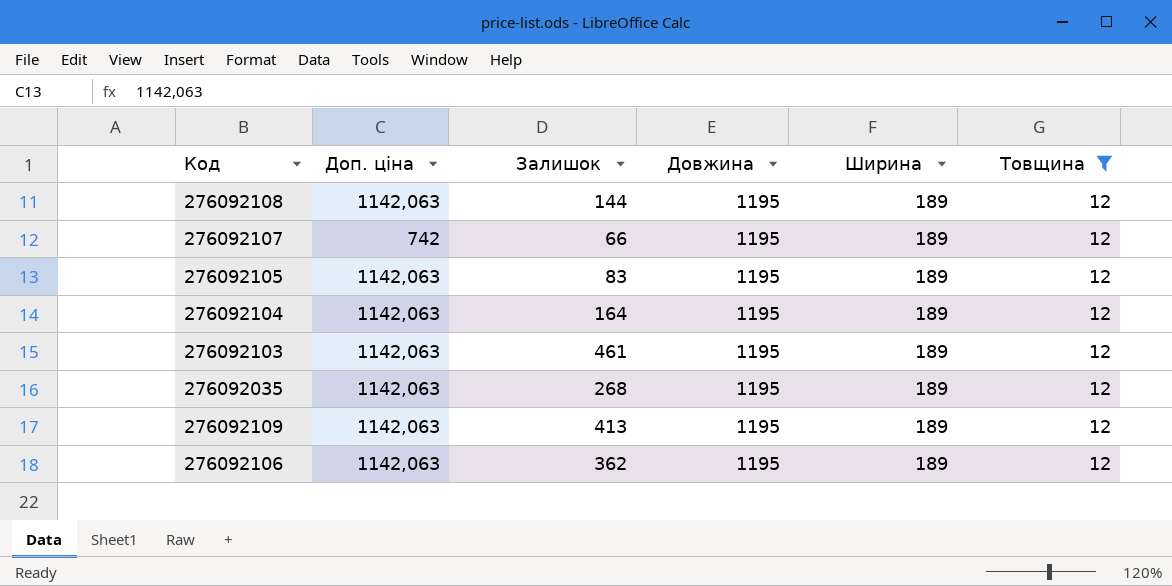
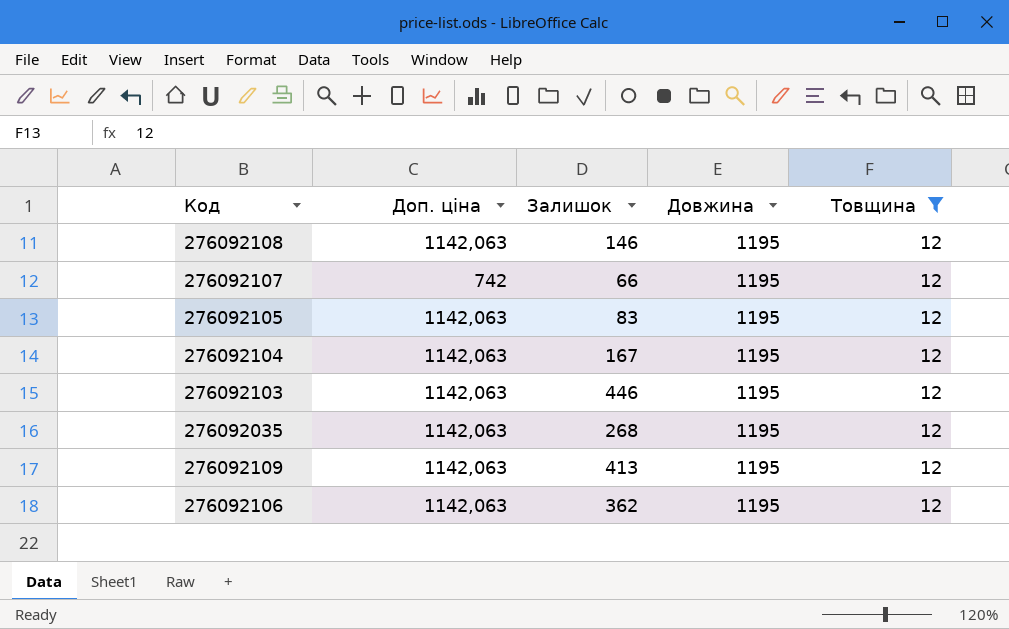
column Ширина | position: 5 -> none
276092108 | Залишок: 144 -> 146
276092104 | Залишок: 164 -> 167
276092103 | Залишок: 461 -> 446

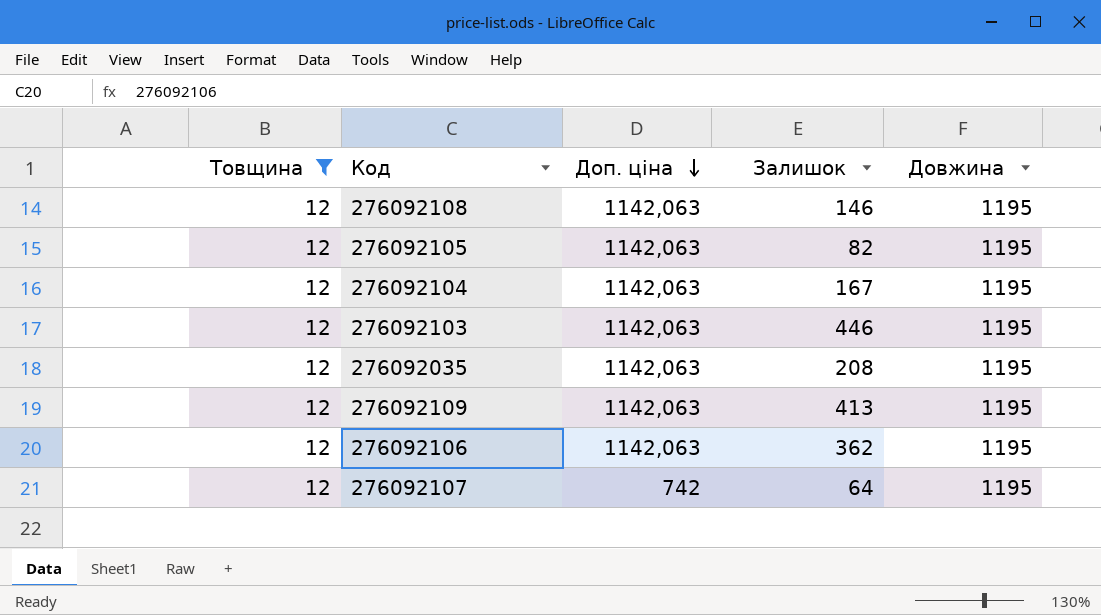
row order: none -> Доп. ціна descending
column Товщина | position: 5 -> 1
276092105 | Залишок: 83 -> 82
276092035 | Залишок: 268 -> 208
276092107 | Залишок: 66 -> 64

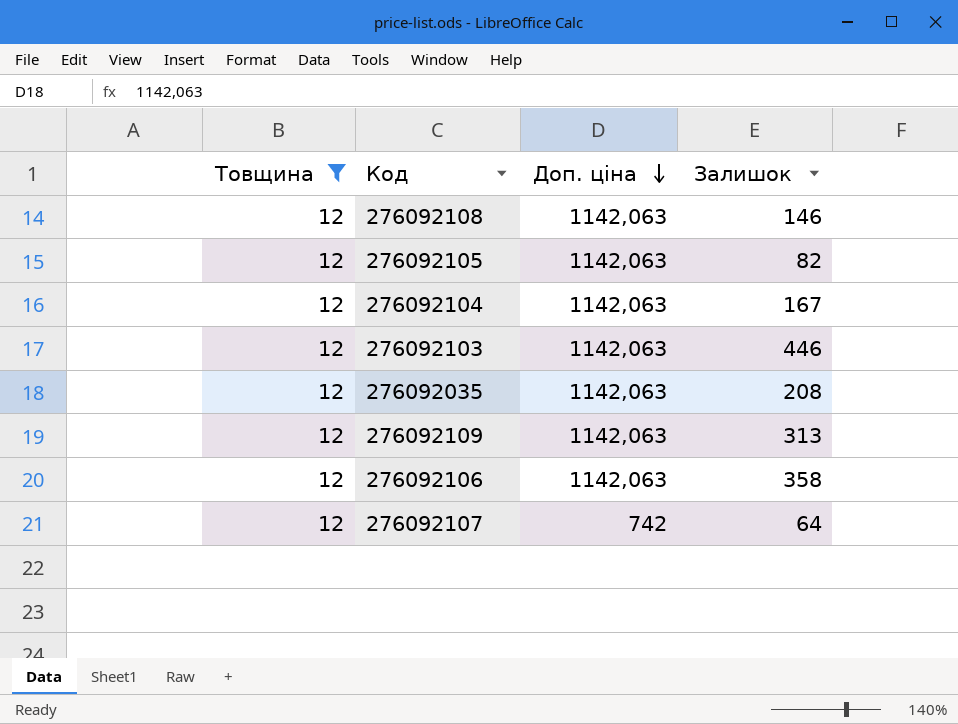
column Довжина | position: 5 -> none
276092109 | Залишок: 413 -> 313
276092106 | Залишок: 362 -> 358

